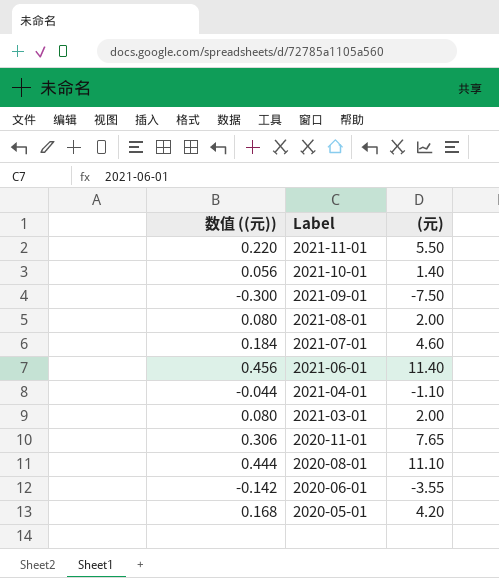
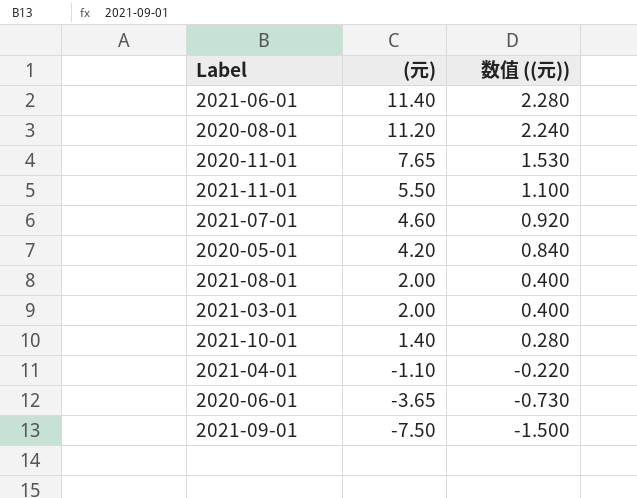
row order: Label descending -> (元) descending
column 数值 ((元)) | formula: [(元)] * 0.04 -> [(元)] * 0.2
column 数值 ((元)) | position: 1 -> 3
2020-08-01 | (元): 11.10 -> 11.20
2020-06-01 | (元): -3.55 -> -3.65

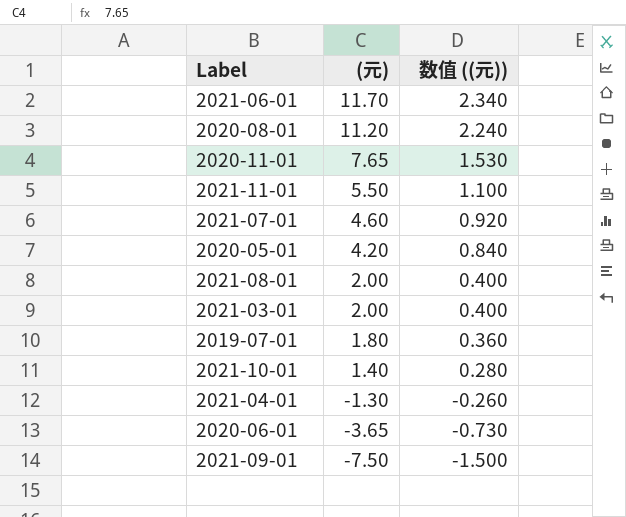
2021-06-01 | (元): 11.40 -> 11.70
2021-06-01 | 数值 ((元)): 2.280 -> 2.340
row 2019-07-01: none -> 1.80 | 0.360
2021-04-01 | (元): -1.10 -> -1.30
2021-04-01 | 数值 ((元)): -0.220 -> -0.260

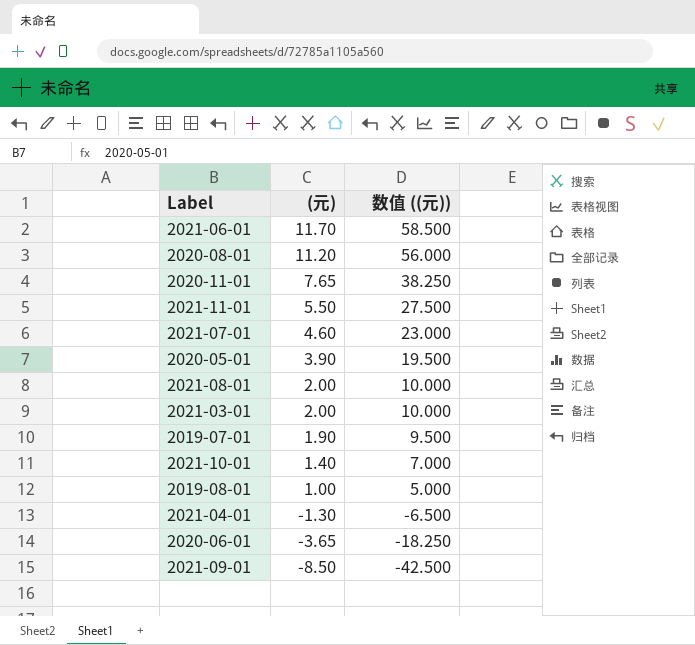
column 数值 ((元)) | formula: [(元)] * 0.2 -> [(元)] * 5
2020-05-01 | (元): 4.20 -> 3.90
2019-07-01 | (元): 1.80 -> 1.90
row 2019-08-01: none -> 1.00 | 5.000
2021-09-01 | (元): -7.50 -> -8.50

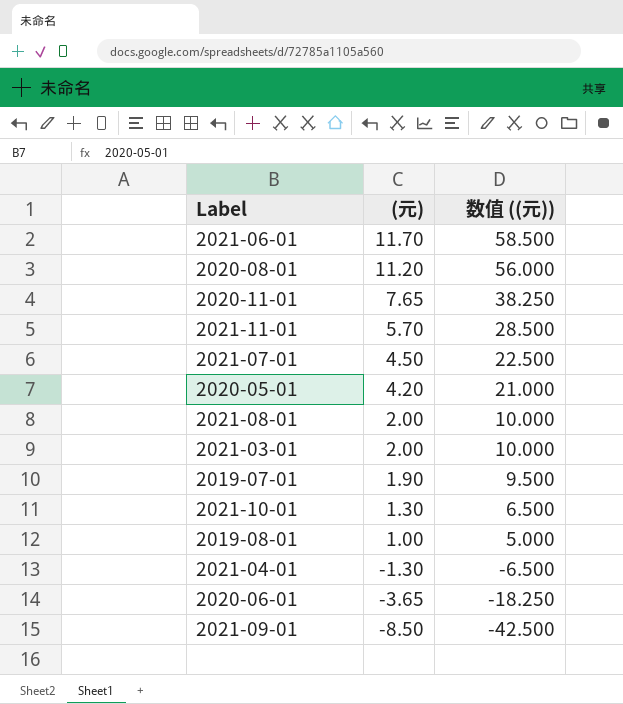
2021-11-01 | (元): 5.50 -> 5.70
2021-11-01 | 数值 ((元)): 27.500 -> 28.500
2021-07-01 | (元): 4.60 -> 4.50
2021-07-01 | 数值 ((元)): 23.000 -> 22.500
2020-05-01 | (元): 3.90 -> 4.20
2020-05-01 | 数值 ((元)): 19.500 -> 21.000
2021-10-01 | (元): 1.40 -> 1.30
2021-10-01 | 数值 ((元)): 7.000 -> 6.500

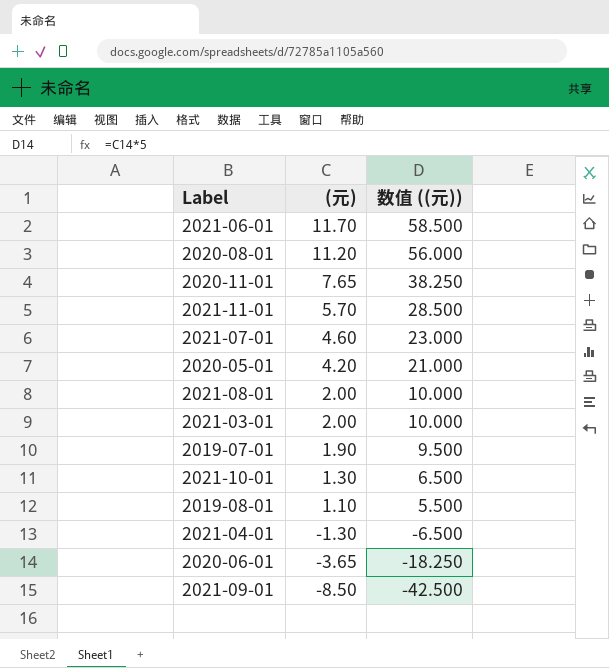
2021-07-01 | (元): 4.50 -> 4.60
2021-07-01 | 数值 ((元)): 22.500 -> 23.000
2019-08-01 | (元): 1.00 -> 1.10
2019-08-01 | 数值 ((元)): 5.000 -> 5.500

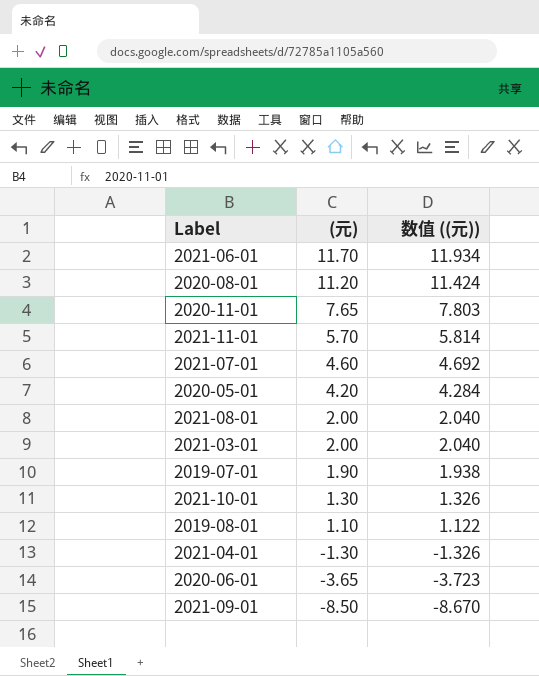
column 数值 ((元)) | formula: [(元)] * 5 -> [(元)] * 1.02

